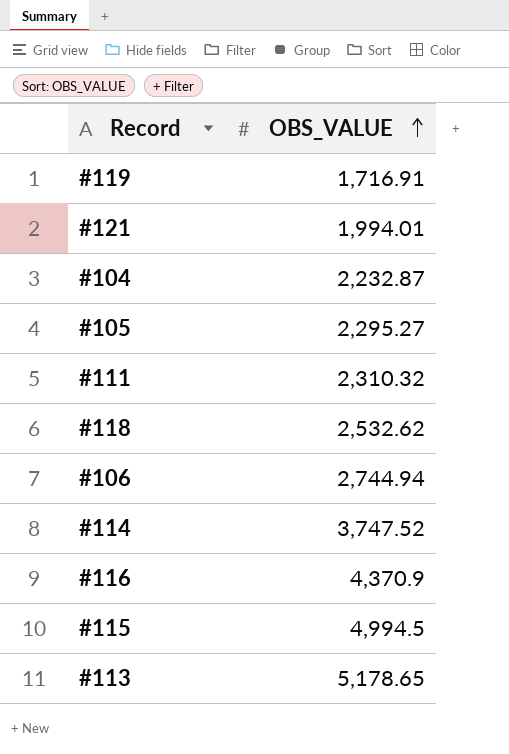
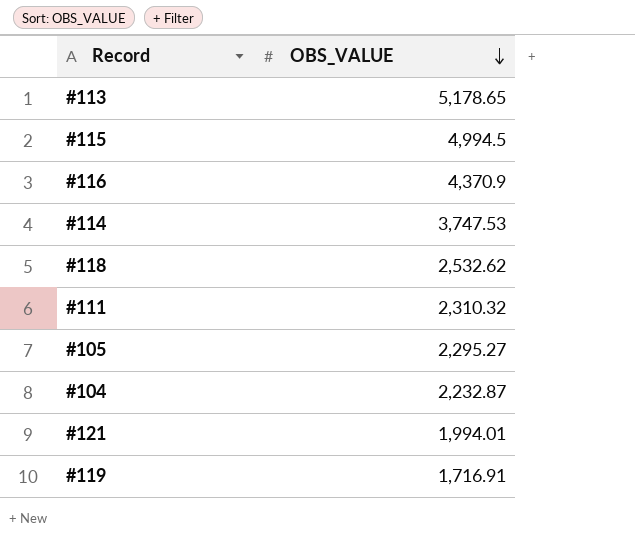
row order: OBS_VALUE ascending -> OBS_VALUE descending
row #106: 2,744.94 -> none
#114 | OBS_VALUE: 3,747.52 -> 3,747.53

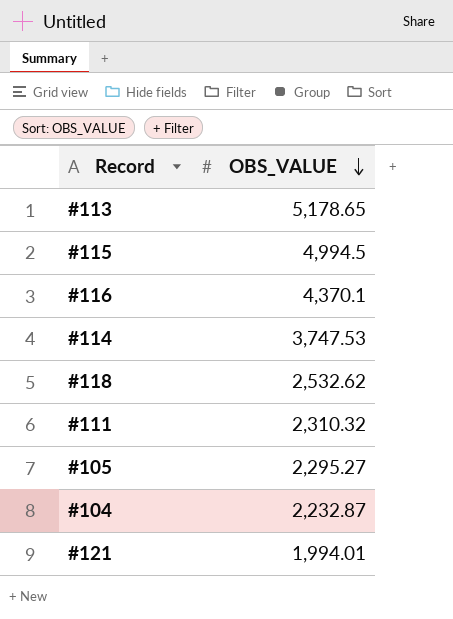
row #119: 1,716.91 -> none
#116 | OBS_VALUE: 4,370.9 -> 4,370.1

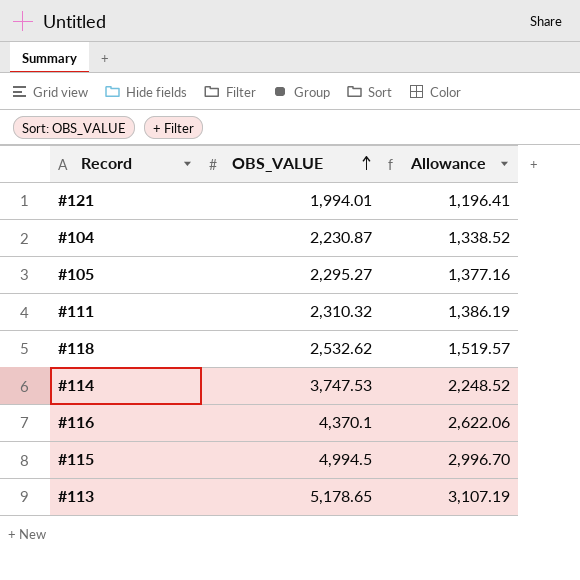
row order: OBS_VALUE descending -> OBS_VALUE ascending
column Allowance | formula: none -> [OBS_VALUE] * 0.6
#104 | OBS_VALUE: 2,232.87 -> 2,230.87

